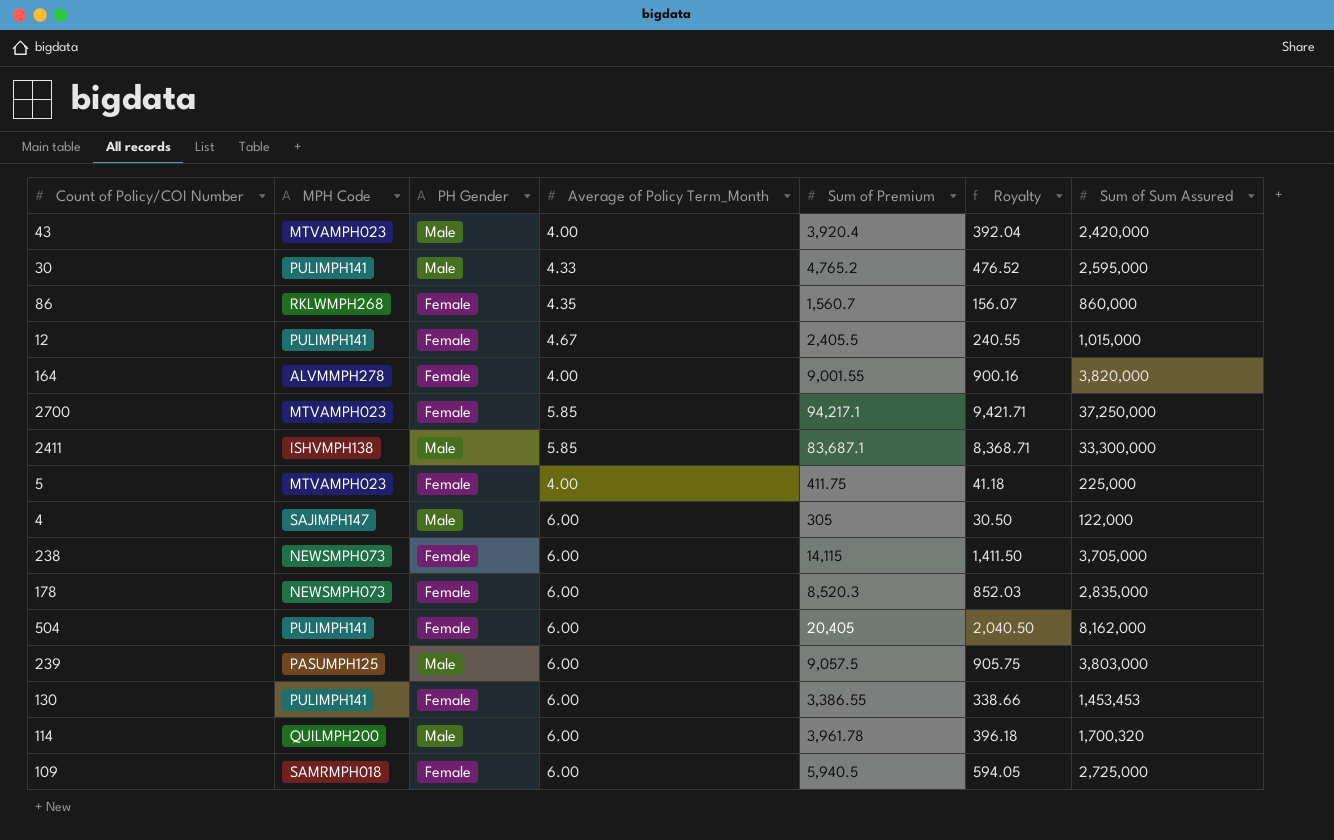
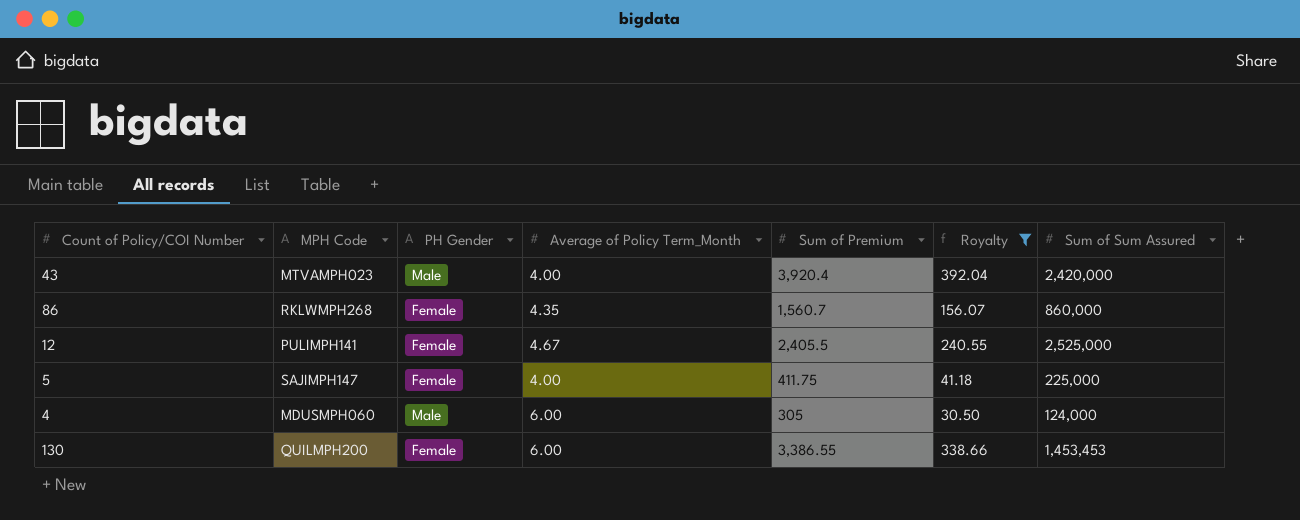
filter: none -> Royalty <= 392.04
12 | Sum of Sum Assured: 1,015,000 -> 2,525,000
5 | MPH Code: MTVAMPH023 -> SAJIMPH147
4 | MPH Code: SAJIMPH147 -> MDUSMPH060
4 | Sum of Sum Assured: 122,000 -> 124,000
130 | MPH Code: PULIMPH141 -> QUILMPH200

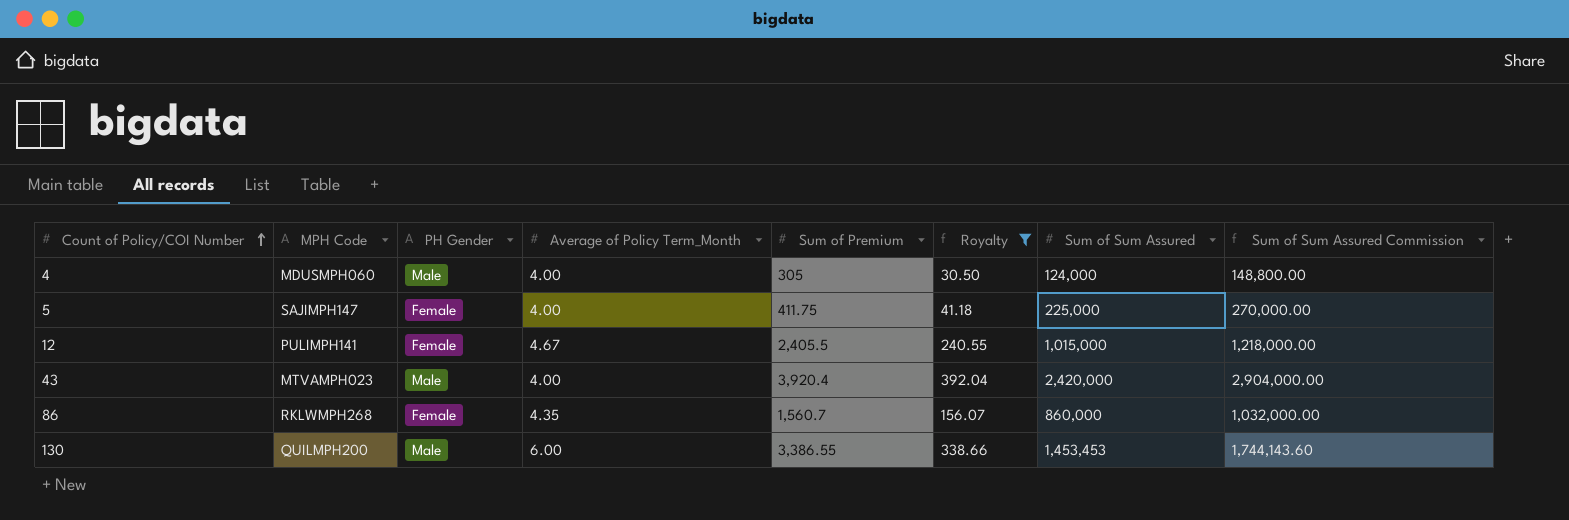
row order: none -> Count of Policy/COI Number ascending
column Sum of Sum Assured Commission | formula: none -> [Sum of Sum Assured] * 1.2
4 | Average of Policy Term_Month: 6.00 -> 4.00
12 | Sum of Sum Assured: 2,525,000 -> 1,015,000
130 | PH Gender: Female -> Male

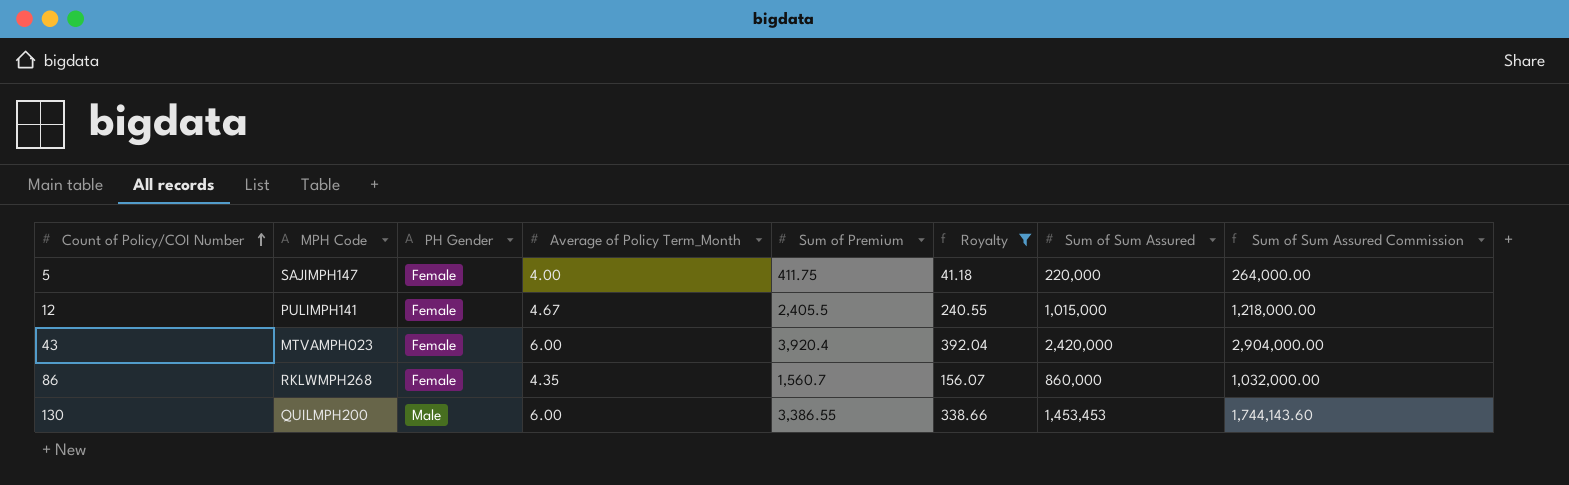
row 4: MDUSMPH060 | Male | 4.00 | 305 | 30.50 | 124,000 | 148,800.00 -> none
5 | Sum of Sum Assured: 225,000 -> 220,000
5 | Sum of Sum Assured Commission: 270,000.00 -> 264,000.00
43 | PH Gender: Male -> Female
43 | Average of Policy Term_Month: 4.00 -> 6.00

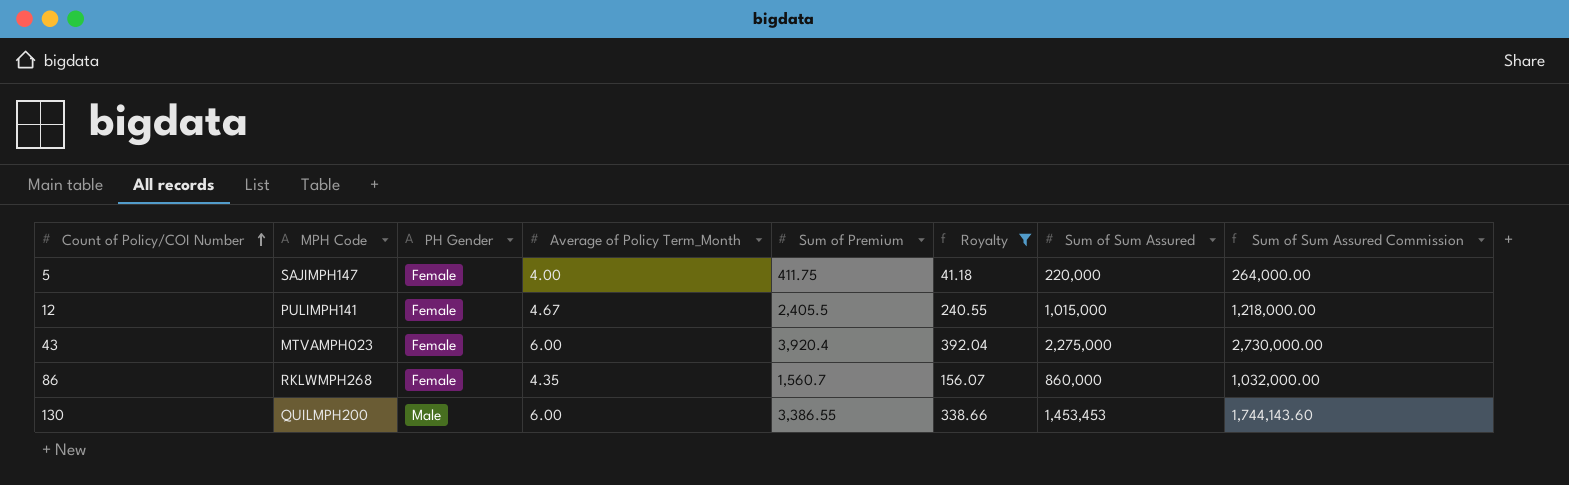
43 | Sum of Sum Assured: 2,420,000 -> 2,275,000
43 | Sum of Sum Assured Commission: 2,904,000.00 -> 2,730,000.00

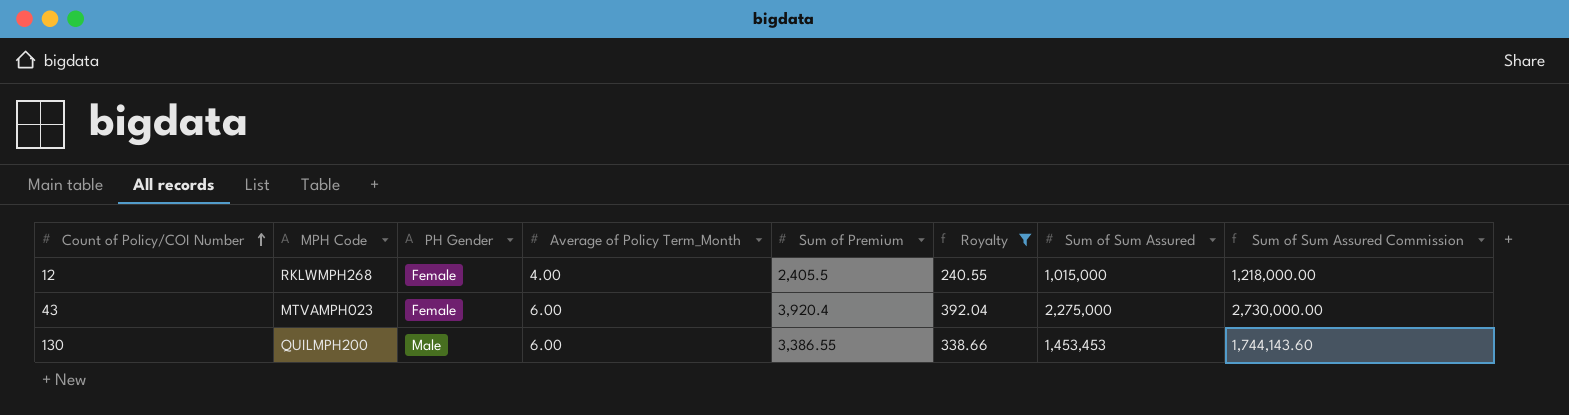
row 5: SAJIMPH147 | Female | 4.00 | 411.75 | 41.18 | 220,000 | 264,000.00 -> none
row 86: RKLWMPH268 | Female | 4.35 | 1,560.7 | 156.07 | 860,000 | 1,032,000.00 -> none
12 | MPH Code: PULIMPH141 -> RKLWMPH268
12 | Average of Policy Term_Month: 4.67 -> 4.00

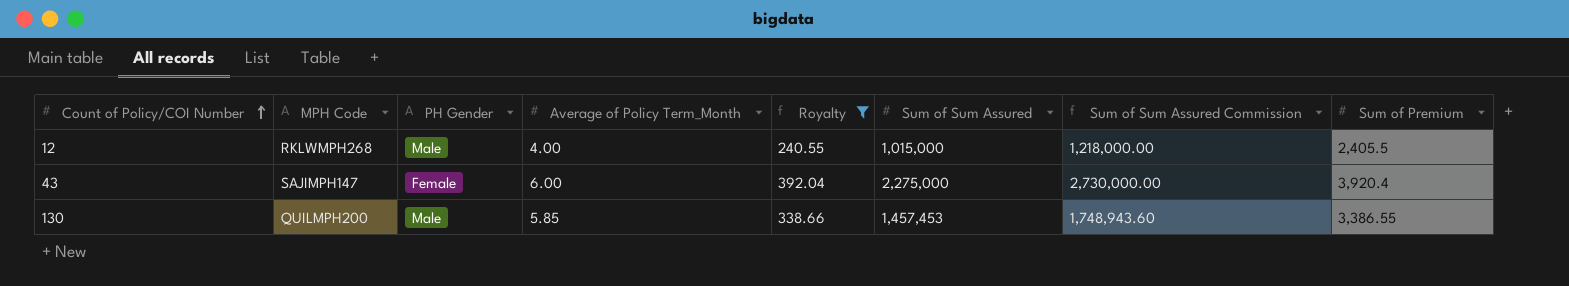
column Sum of Premium | position: 5 -> 8
12 | PH Gender: Female -> Male
43 | MPH Code: MTVAMPH023 -> SAJIMPH147
130 | Average of Policy Term_Month: 6.00 -> 5.85
130 | Sum of Sum Assured: 1,453,453 -> 1,457,453
130 | Sum of Sum Assured Commission: 1,744,143.60 -> 1,748,943.60

